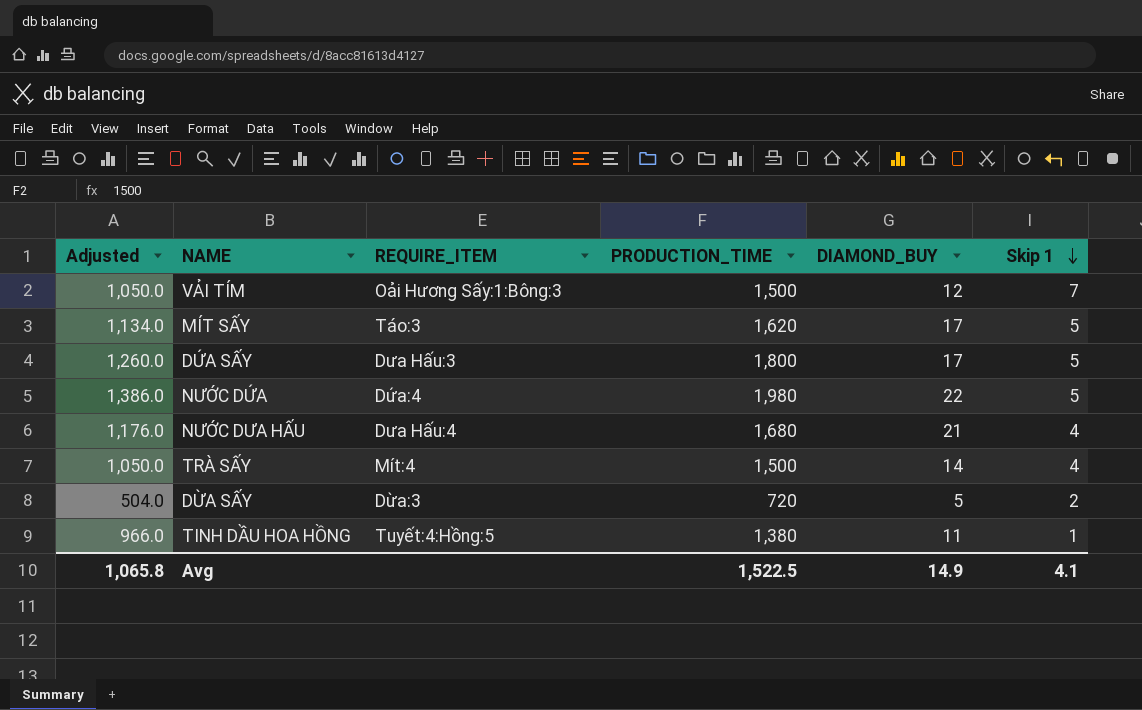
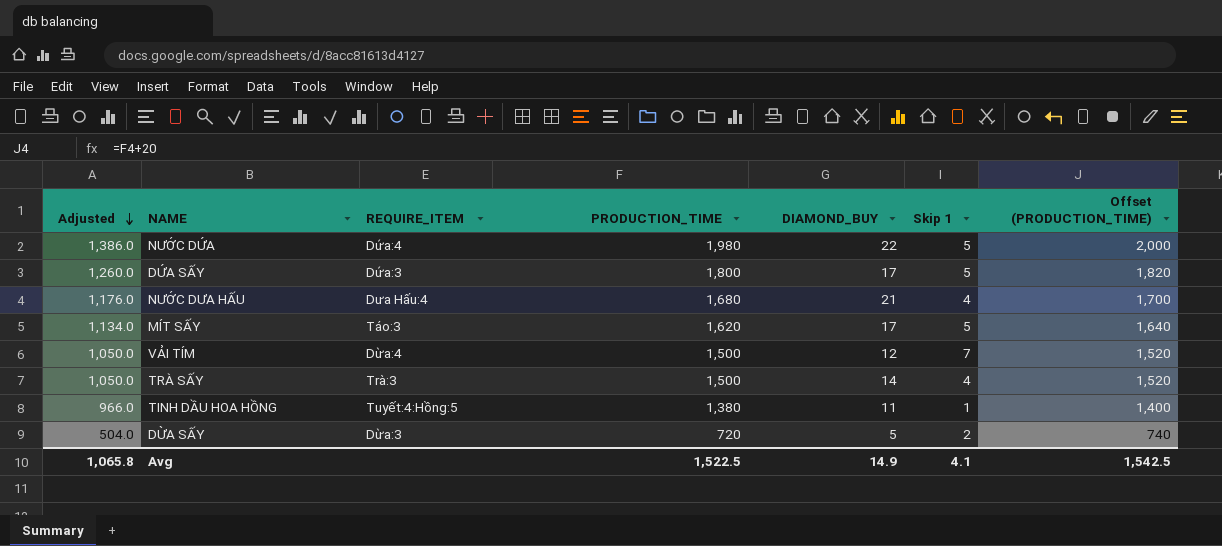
row order: Skip 1 descending -> Adjusted descending
column Offset (PRODUCTION_TIME) | formula: none -> [PRODUCTION_TIME] + 20
DỨA SẤY | REQUIRE_ITEM: Dưa Hấu:3 -> Dứa:3
VẢI TÍM | REQUIRE_ITEM: Oải Hương Sấy:1:Bông:3 -> Dừa:4
TRÀ SẤY | REQUIRE_ITEM: Mít:4 -> Trà:3

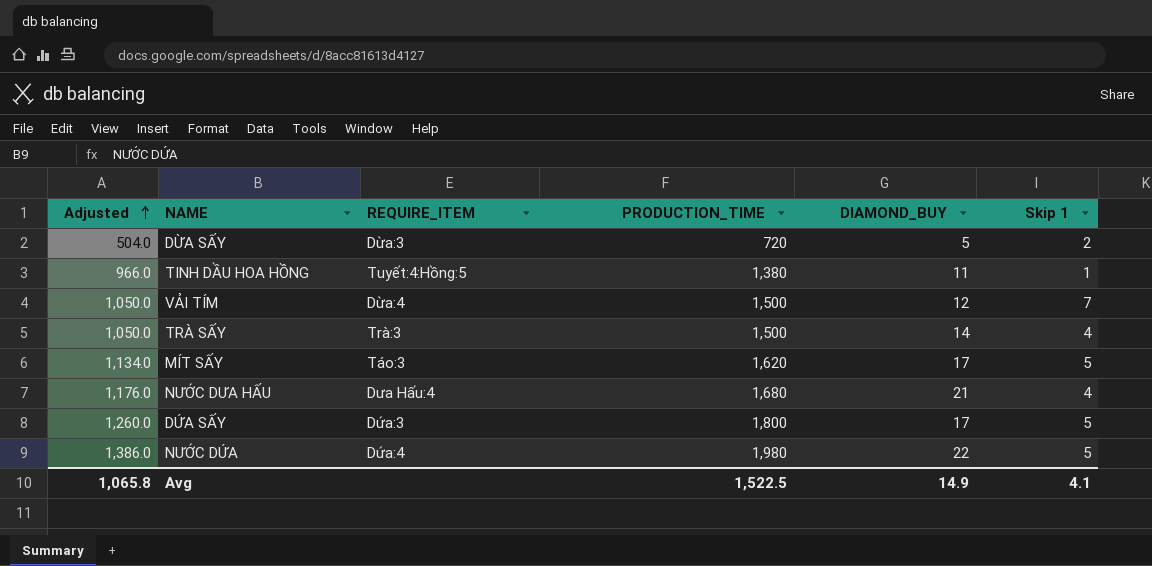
row order: Adjusted descending -> Adjusted ascending
column Offset (PRODUCTION_TIME) | formula: [PRODUCTION_TIME] + 20 -> none

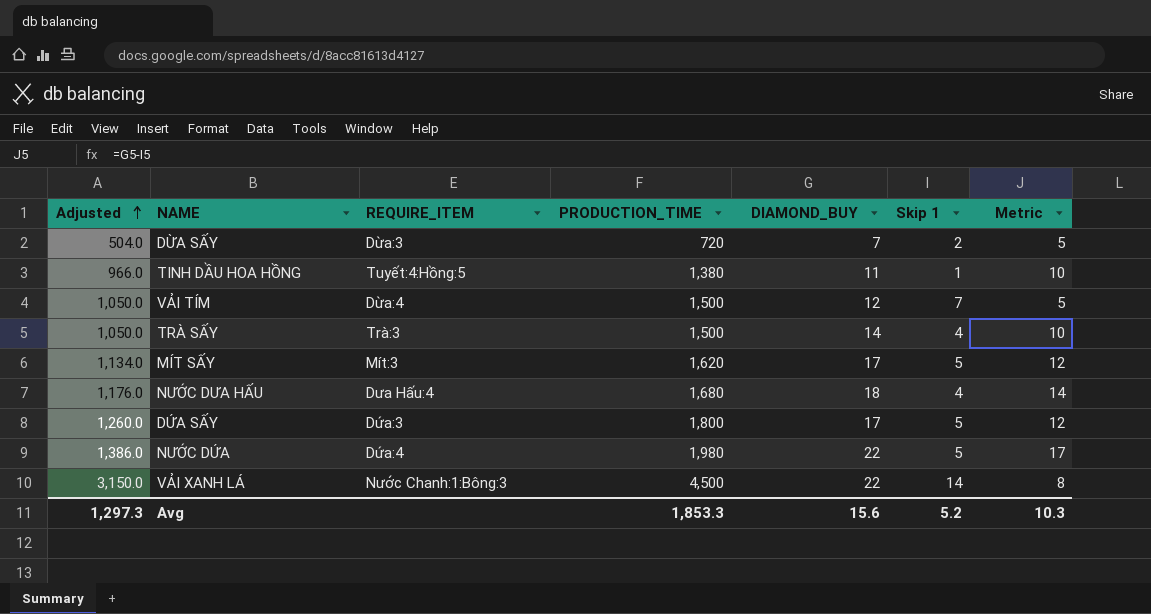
column Metric | formula: none -> [DIAMOND_BUY] - [Skip 1]
DỪA SẤY | DIAMOND_BUY: 5 -> 7
MÍT SẤY | REQUIRE_ITEM: Táo:3 -> Mít:3
NƯỚC DƯA HẤU | DIAMOND_BUY: 21 -> 18
row VẢI XANH LÁ: none -> 3,150.0 | Nước Chanh:1:Bông:3 | 4,500 | 22 | 14 | 8
Avg | Adjusted: 1,065.8 -> 1,297.3
Avg | PRODUCTION_TIME: 1,522.5 -> 1,853.3
Avg | DIAMOND_BUY: 14.9 -> 15.6
Avg | Skip 1: 4.1 -> 5.2

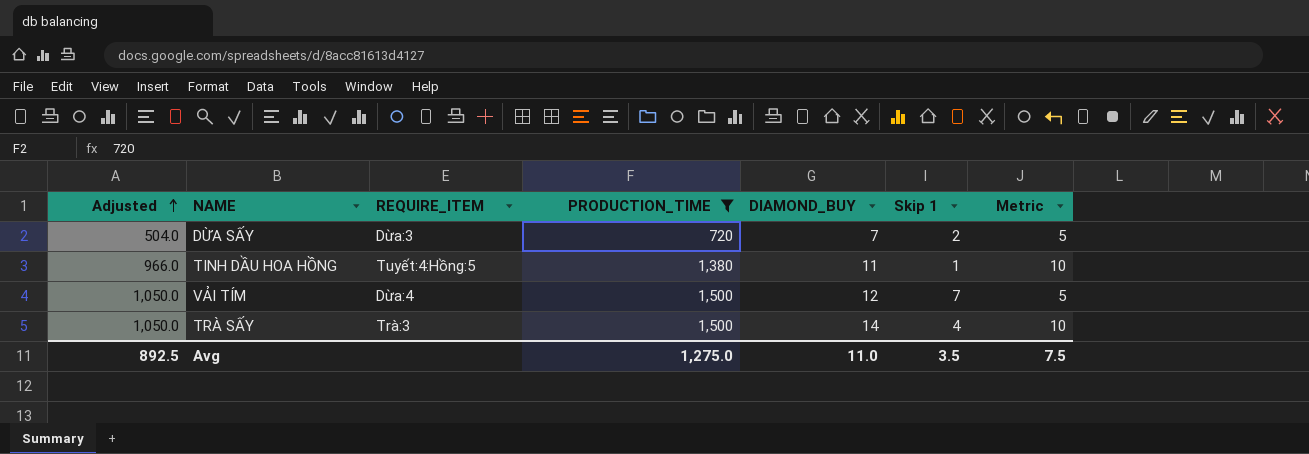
filter: none -> PRODUCTION_TIME <= 1,500
Avg | Adjusted: 1,297.3 -> 892.5
Avg | PRODUCTION_TIME: 1,853.3 -> 1,275.0
Avg | DIAMOND_BUY: 15.6 -> 11.0
Avg | Skip 1: 5.2 -> 3.5
Avg | Metric: 10.3 -> 7.5

